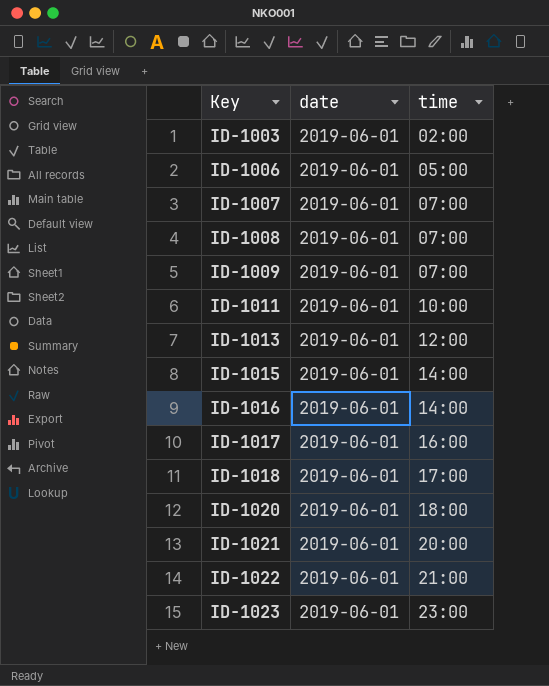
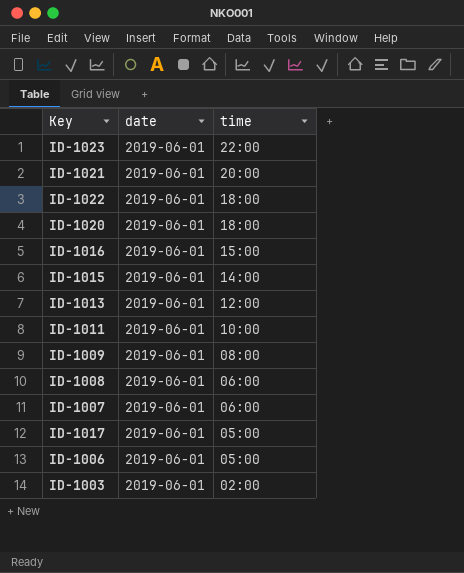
row order: Key ascending -> time descending
row ID-1018: 2019-06-01 | 17:00 -> none
ID-1023 | time: 23:00 -> 22:00
ID-1022 | time: 21:00 -> 18:00
ID-1016 | time: 14:00 -> 15:00
ID-1009 | time: 07:00 -> 08:00
ID-1008 | time: 07:00 -> 06:00
ID-1007 | time: 07:00 -> 06:00
ID-1017 | time: 16:00 -> 05:00

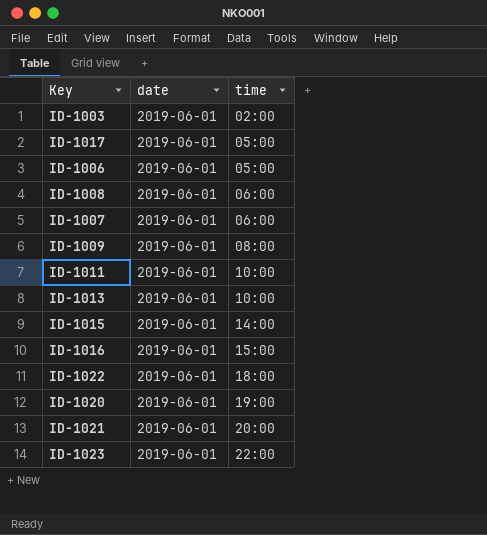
row order: time descending -> time ascending
ID-1013 | time: 12:00 -> 10:00
ID-1020 | time: 18:00 -> 19:00

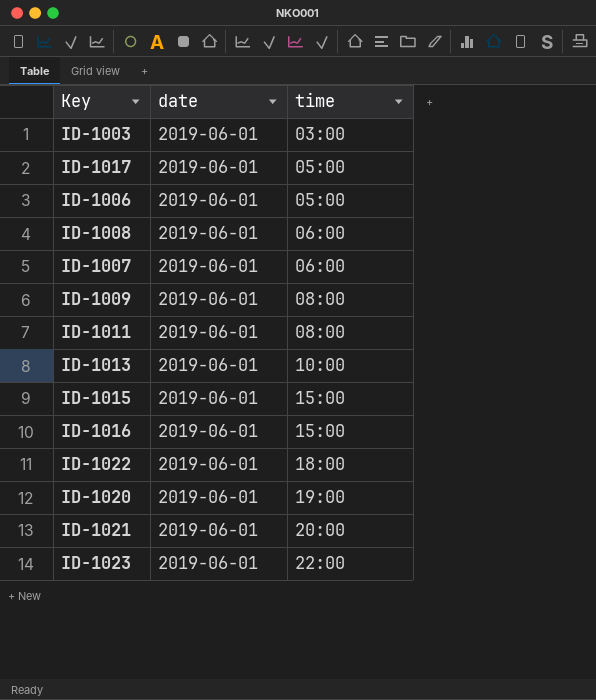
ID-1003 | time: 02:00 -> 03:00
ID-1011 | time: 10:00 -> 08:00
ID-1015 | time: 14:00 -> 15:00

